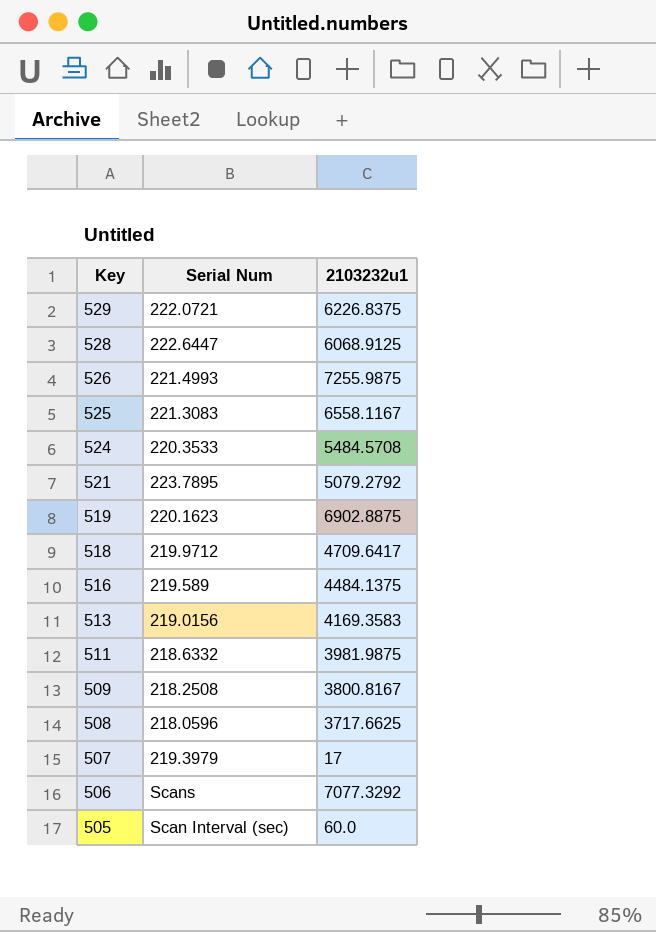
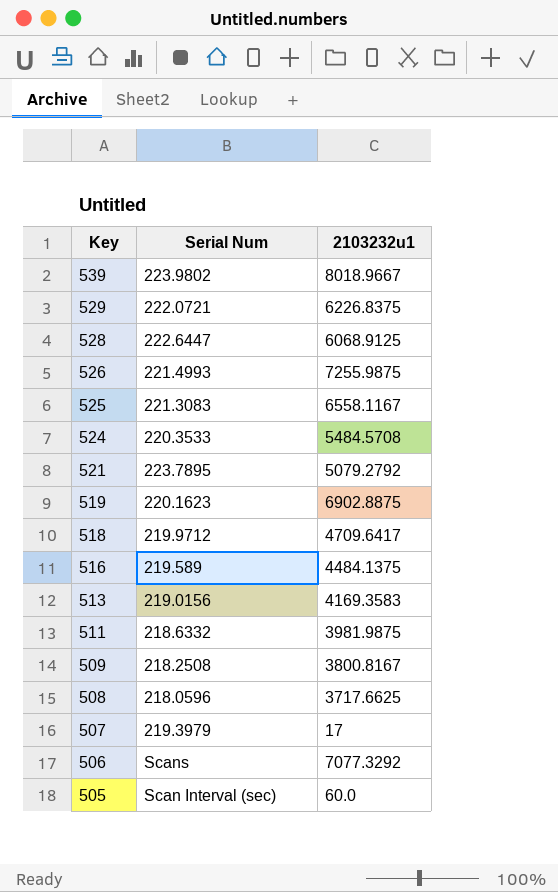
row 539: none -> 223.9802 | 8018.9667

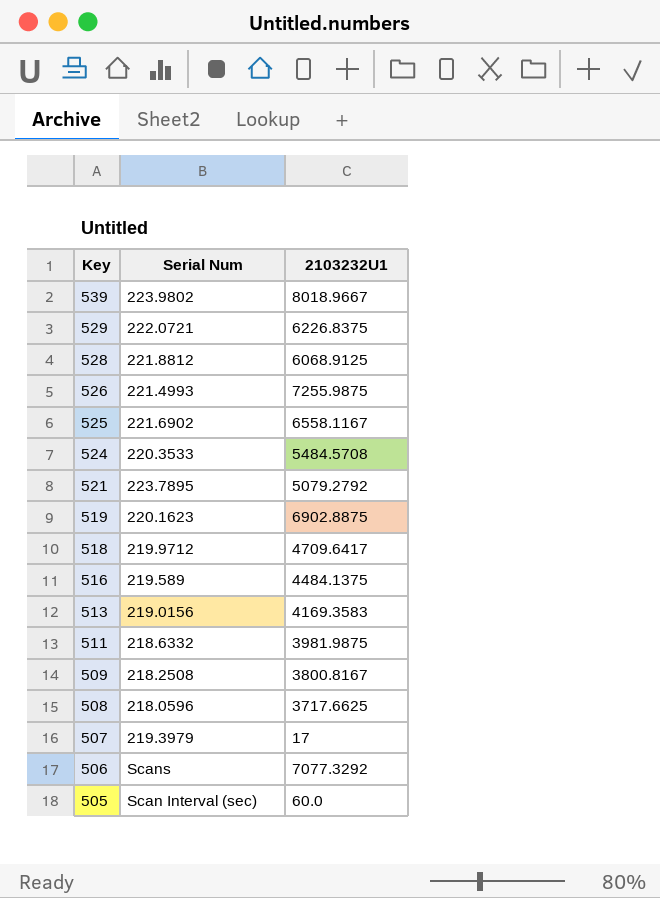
column name: 2103232u1 -> 2103232U1
528 | Serial Num: 222.6447 -> 221.8812
525 | Serial Num: 221.3083 -> 221.6902

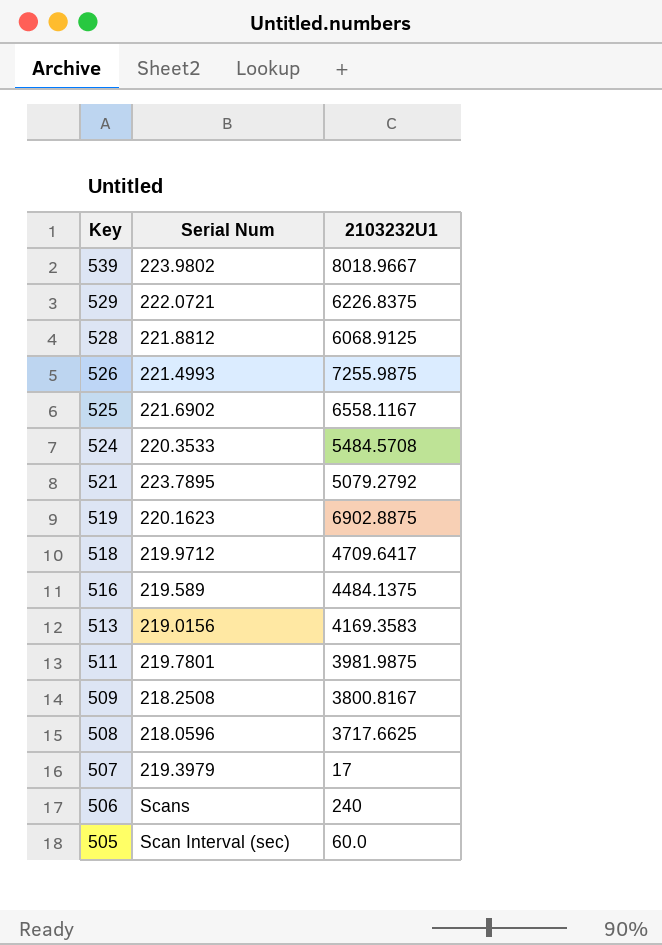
511 | Serial Num: 218.6332 -> 219.7801
506 | 2103232U1: 7077.3292 -> 240

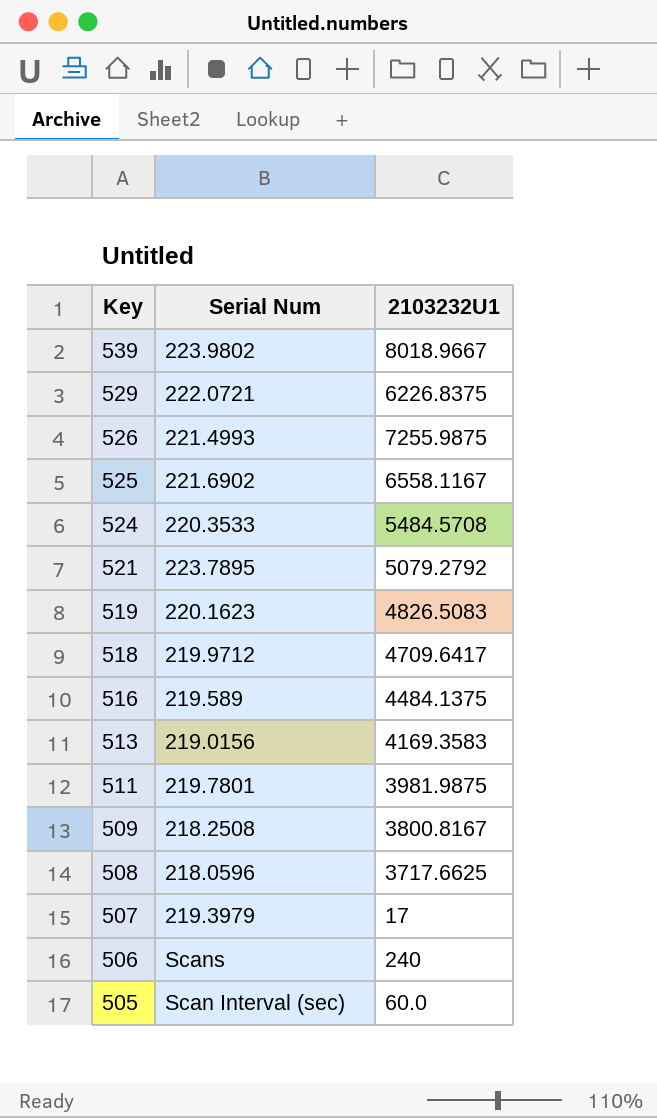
row 528: 221.8812 | 6068.9125 -> none
519 | 2103232U1: 6902.8875 -> 4826.5083

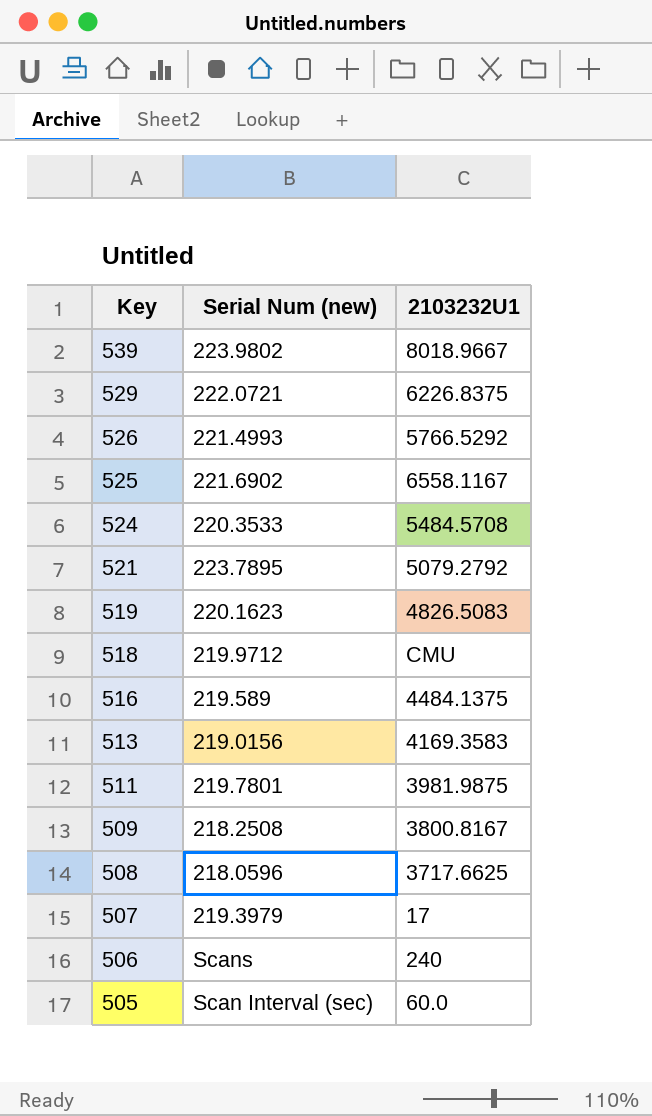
column name: Serial Num -> Serial Num (new)
526 | 2103232U1: 7255.9875 -> 5766.5292
518 | 2103232U1: 4709.6417 -> CMU

